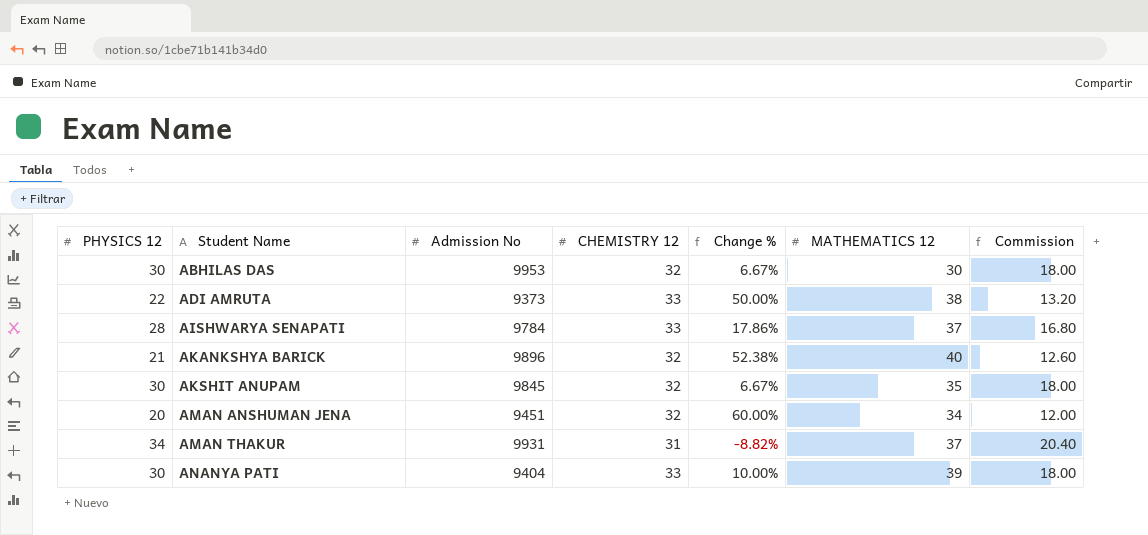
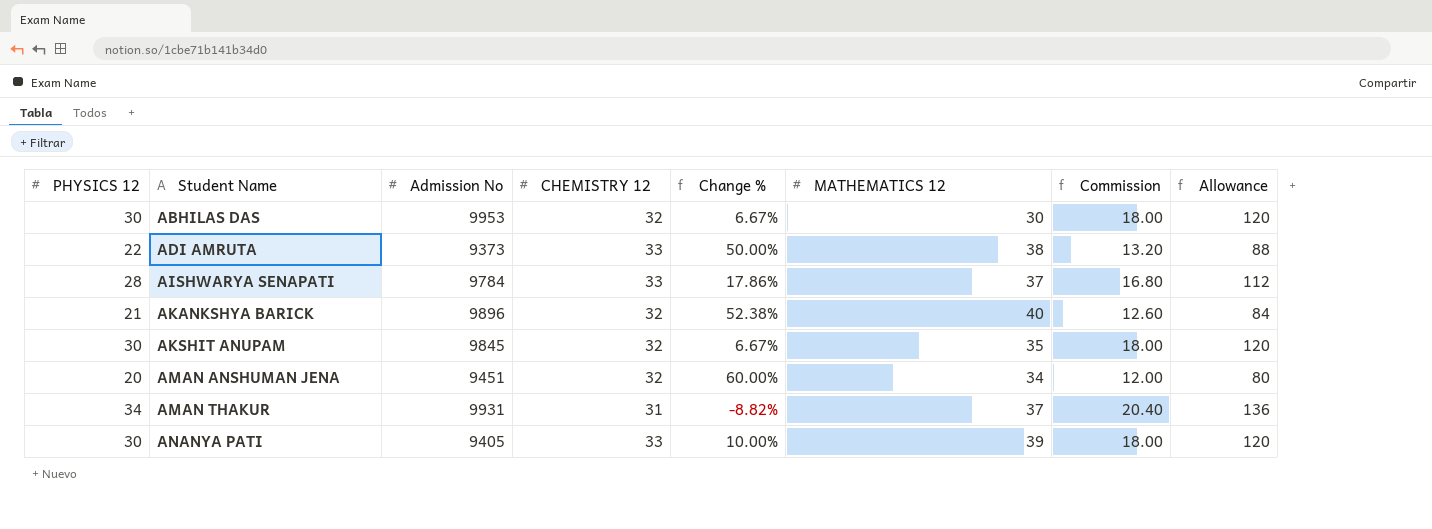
column Allowance | formula: none -> [PHYSICS 12] * 4
ANANYA PATI | Admission No: 9404 -> 9405

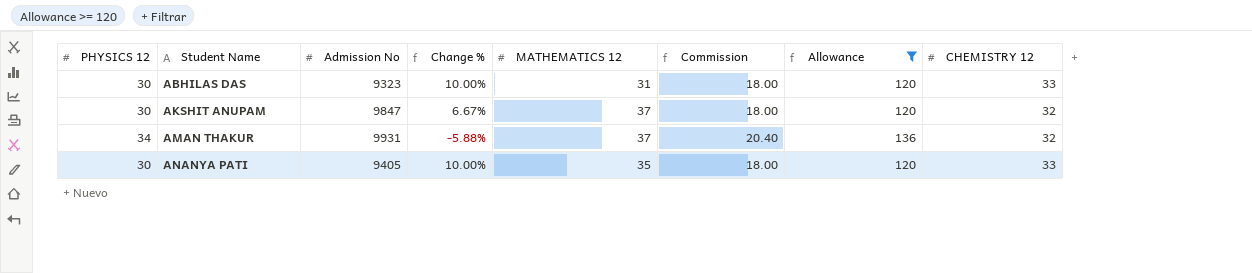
filter: none -> Allowance >= 120
column CHEMISTRY 12 | position: 4 -> 8
ABHILAS DAS | Admission No: 9953 -> 9323
ABHILAS DAS | Change %: 6.67% -> 10.00%
ABHILAS DAS | MATHEMATICS 12: 30 -> 31
ABHILAS DAS | CHEMISTRY 12: 32 -> 33
AKSHIT ANUPAM | Admission No: 9845 -> 9847
AKSHIT ANUPAM | MATHEMATICS 12: 35 -> 37
AMAN THAKUR | Change %: -8.82% -> -5.88%
AMAN THAKUR | CHEMISTRY 12: 31 -> 32
ANANYA PATI | MATHEMATICS 12: 39 -> 35

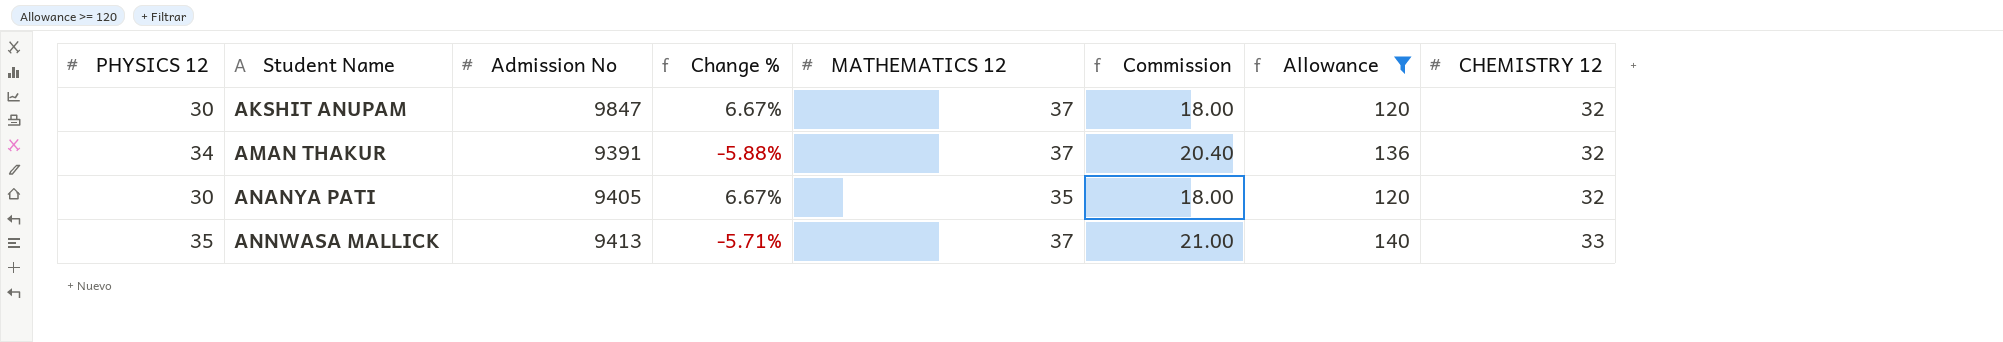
row ABHILAS DAS: 30 | 9323 | 10.00% | 31 | 18.00 | 120 | 33 -> none
AMAN THAKUR | Admission No: 9931 -> 9391
ANANYA PATI | Change %: 10.00% -> 6.67%
ANANYA PATI | CHEMISTRY 12: 33 -> 32
row ANNWASA MALLICK: none -> 35 | 9413 | -5.71% | 37 | 21.00 | 140 | 33

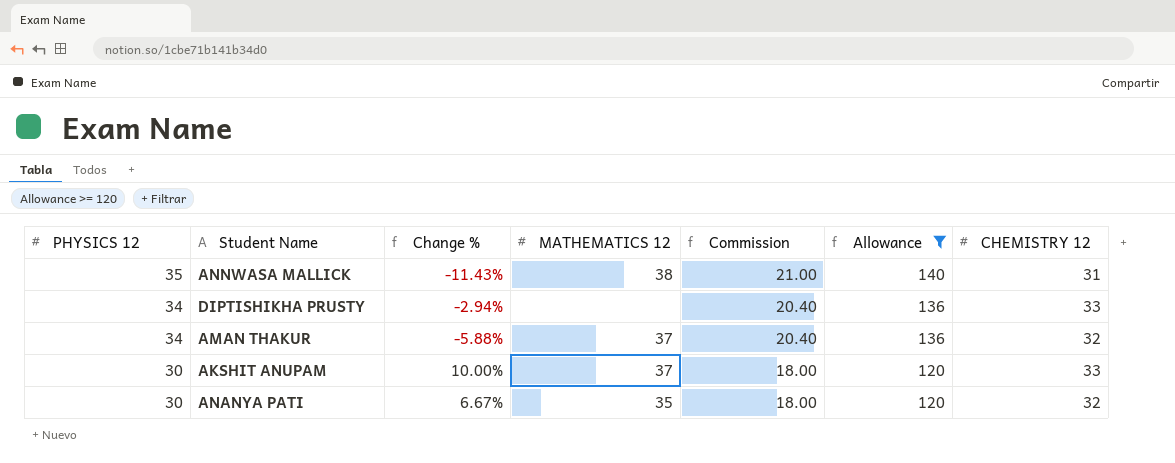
row order: Student Name ascending -> PHYSICS 12 descending
column Admission No | position: 3 -> none
ANNWASA MALLICK | Change %: -5.71% -> -11.43%
ANNWASA MALLICK | MATHEMATICS 12: 37 -> 38
ANNWASA MALLICK | CHEMISTRY 12: 33 -> 31
row DIPTISHIKHA PRUSTY: none -> 34 | -2.94% | none | 20.40 | 136 | 33
AKSHIT ANUPAM | Change %: 6.67% -> 10.00%
AKSHIT ANUPAM | CHEMISTRY 12: 32 -> 33

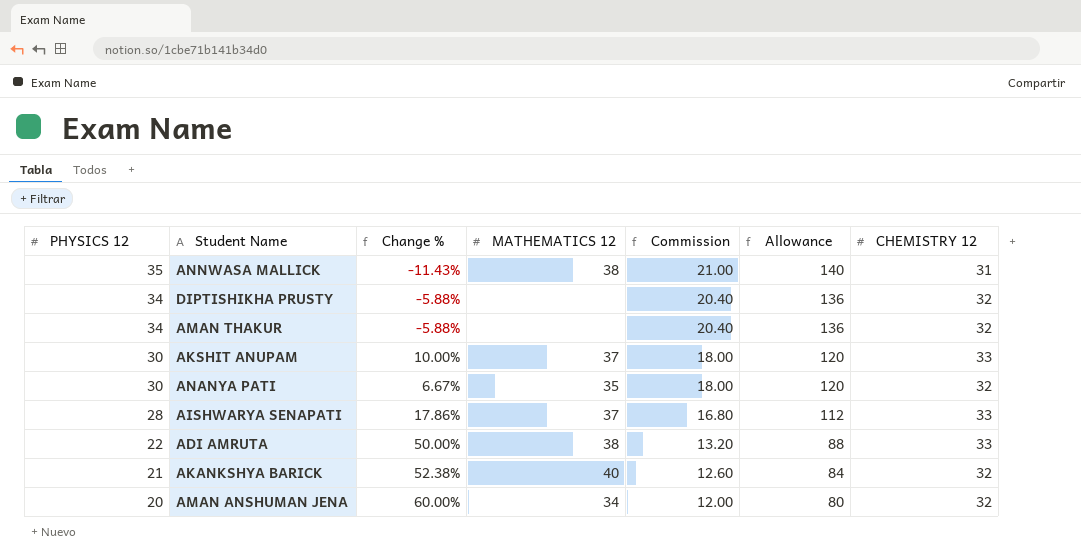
filter: Allowance >= 120 -> none
DIPTISHIKHA PRUSTY | Change %: -2.94% -> -5.88%
DIPTISHIKHA PRUSTY | CHEMISTRY 12: 33 -> 32
AMAN THAKUR | MATHEMATICS 12: 37 -> none

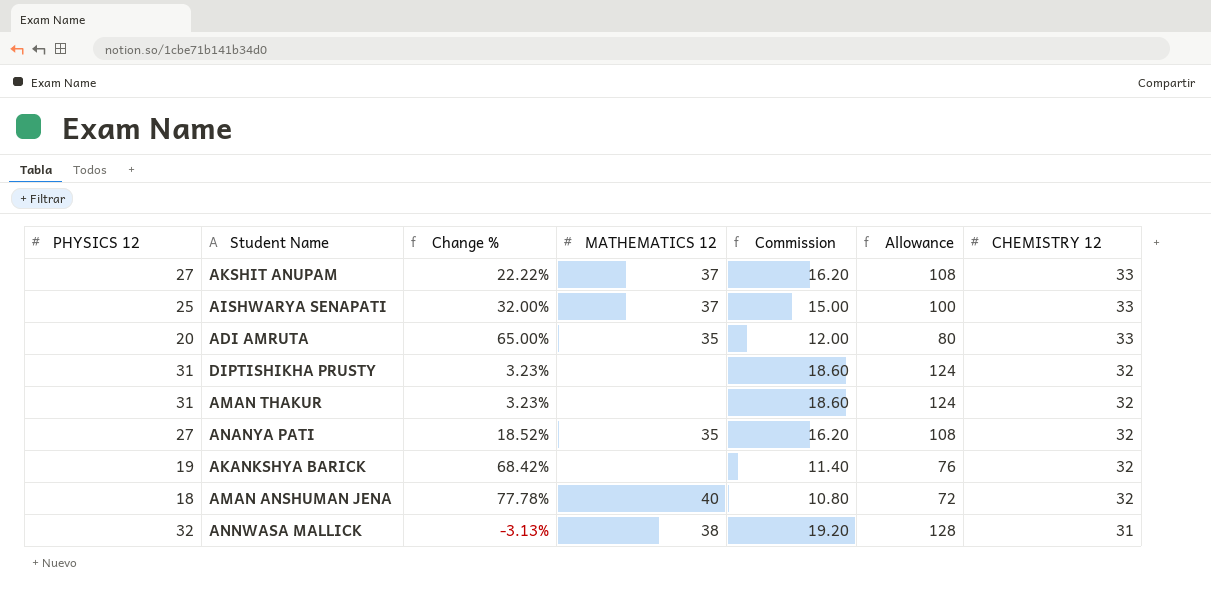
row order: PHYSICS 12 descending -> CHEMISTRY 12 descending
AKSHIT ANUPAM | PHYSICS 12: 30 -> 27
AKSHIT ANUPAM | Change %: 10.00% -> 22.22%
AKSHIT ANUPAM | Commission: 18.00 -> 16.20
AKSHIT ANUPAM | Allowance: 120 -> 108
AISHWARYA SENAPATI | PHYSICS 12: 28 -> 25
AISHWARYA SENAPATI | Change %: 17.86% -> 32.00%
AISHWARYA SENAPATI | Commission: 16.80 -> 15.00
AISHWARYA SENAPATI | Allowance: 112 -> 100
ADI AMRUTA | PHYSICS 12: 22 -> 20
ADI AMRUTA | Change %: 50.00% -> 65.00%
ADI AMRUTA | MATHEMATICS 12: 38 -> 35
ADI AMRUTA | Commission: 13.20 -> 12.00
ADI AMRUTA | Allowance: 88 -> 80
DIPTISHIKHA PRUSTY | PHYSICS 12: 34 -> 31
DIPTISHIKHA PRUSTY | Change %: -5.88% -> 3.23%
DIPTISHIKHA PRUSTY | Commission: 20.40 -> 18.60
DIPTISHIKHA PRUSTY | Allowance: 136 -> 124
AMAN THAKUR | PHYSICS 12: 34 -> 31
AMAN THAKUR | Change %: -5.88% -> 3.23%
AMAN THAKUR | Commission: 20.40 -> 18.60
AMAN THAKUR | Allowance: 136 -> 124
ANANYA PATI | PHYSICS 12: 30 -> 27
ANANYA PATI | Change %: 6.67% -> 18.52%
ANANYA PATI | Commission: 18.00 -> 16.20
ANANYA PATI | Allowance: 120 -> 108
AKANKSHYA BARICK | PHYSICS 12: 21 -> 19
AKANKSHYA BARICK | Change %: 52.38% -> 68.42%
AKANKSHYA BARICK | MATHEMATICS 12: 40 -> none
AKANKSHYA BARICK | Commission: 12.60 -> 11.40
AKANKSHYA BARICK | Allowance: 84 -> 76
AMAN ANSHUMAN JENA | PHYSICS 12: 20 -> 18
AMAN ANSHUMAN JENA | Change %: 60.00% -> 77.78%
AMAN ANSHUMAN JENA | MATHEMATICS 12: 34 -> 40
AMAN ANSHUMAN JENA | Commission: 12.00 -> 10.80
AMAN ANSHUMAN JENA | Allowance: 80 -> 72
ANNWASA MALLICK | PHYSICS 12: 35 -> 32
ANNWASA MALLICK | Change %: -11.43% -> -3.13%
ANNWASA MALLICK | Commission: 21.00 -> 19.20
ANNWASA MALLICK | Allowance: 140 -> 128

